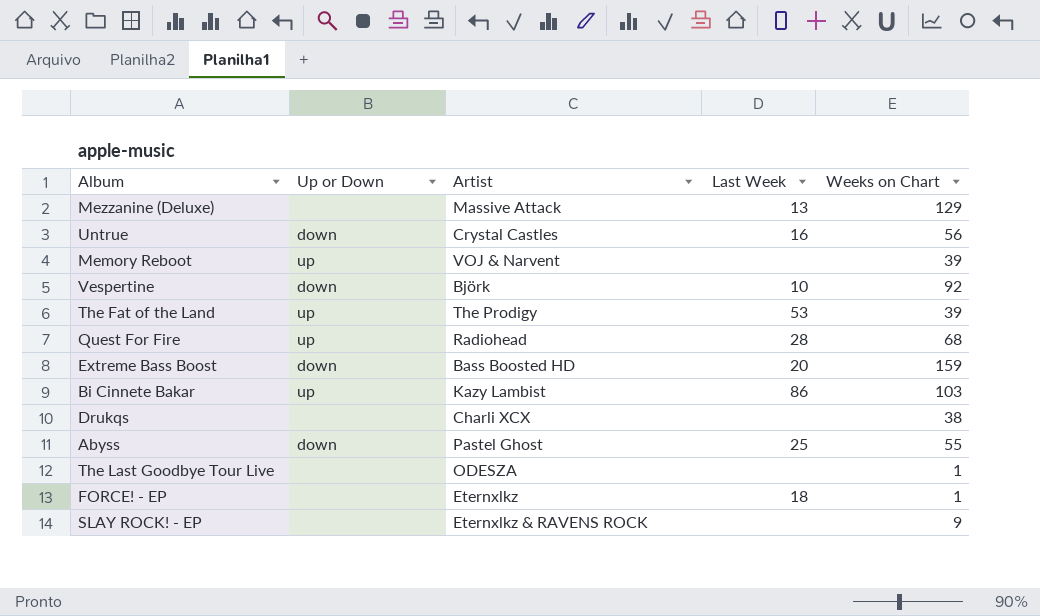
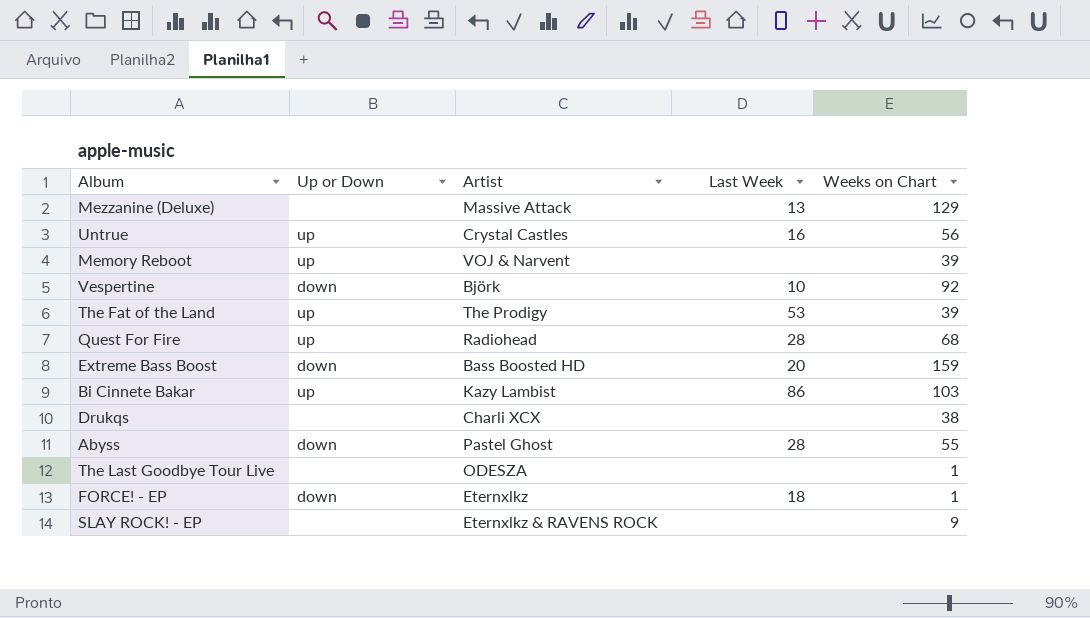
Untrue | Up or Down: down -> up
Abyss | Last Week: 25 -> 28
FORCE! - EP | Up or Down: none -> down

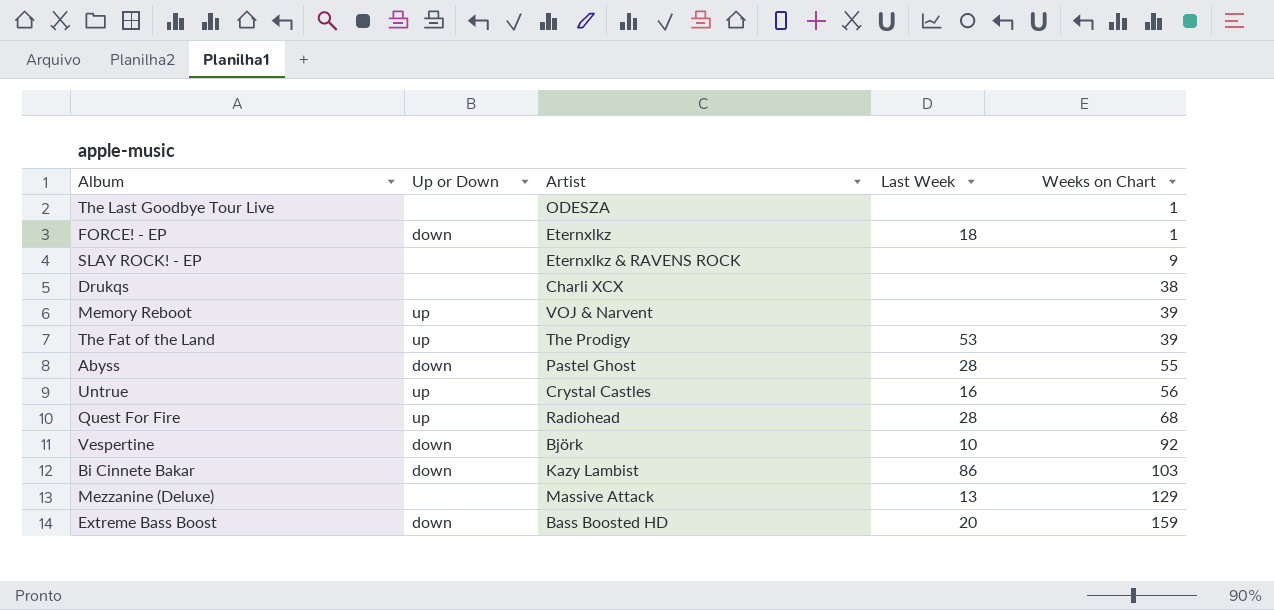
row order: none -> Weeks on Chart ascending
Bi Cinnete Bakar | Up or Down: up -> down

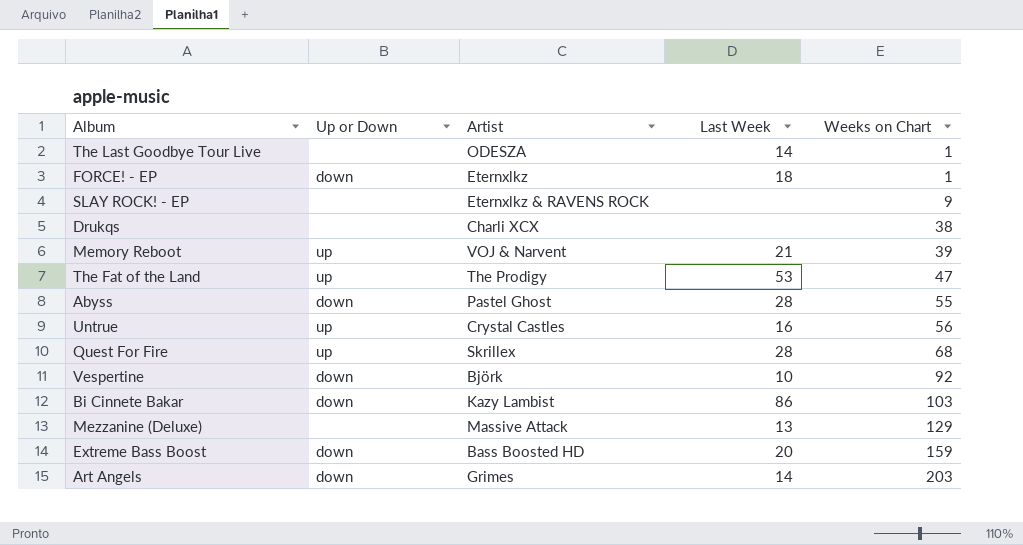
The Last Goodbye Tour Live | Last Week: none -> 14
Memory Reboot | Last Week: none -> 21
The Fat of the Land | Weeks on Chart: 39 -> 47
Quest For Fire | Artist: Radiohead -> Skrillex
row Art Angels: none -> down | Grimes | 14 | 203

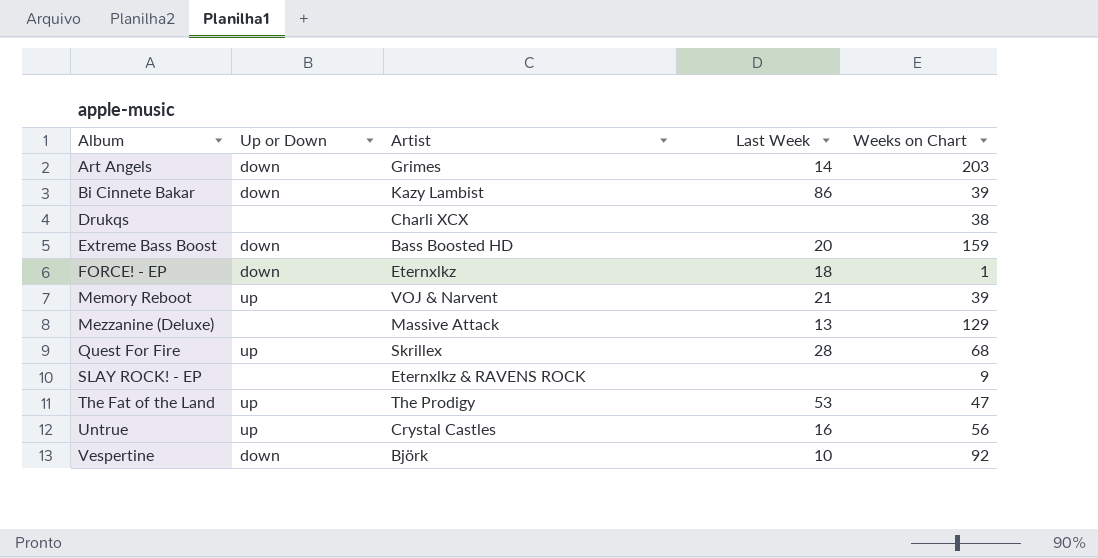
row order: Weeks on Chart ascending -> Album ascending
row The Last Goodbye Tour Live: none | ODESZA | 14 | 1 -> none
row Abyss: down | Pastel Ghost | 28 | 55 -> none
Bi Cinnete Bakar | Weeks on Chart: 103 -> 39

